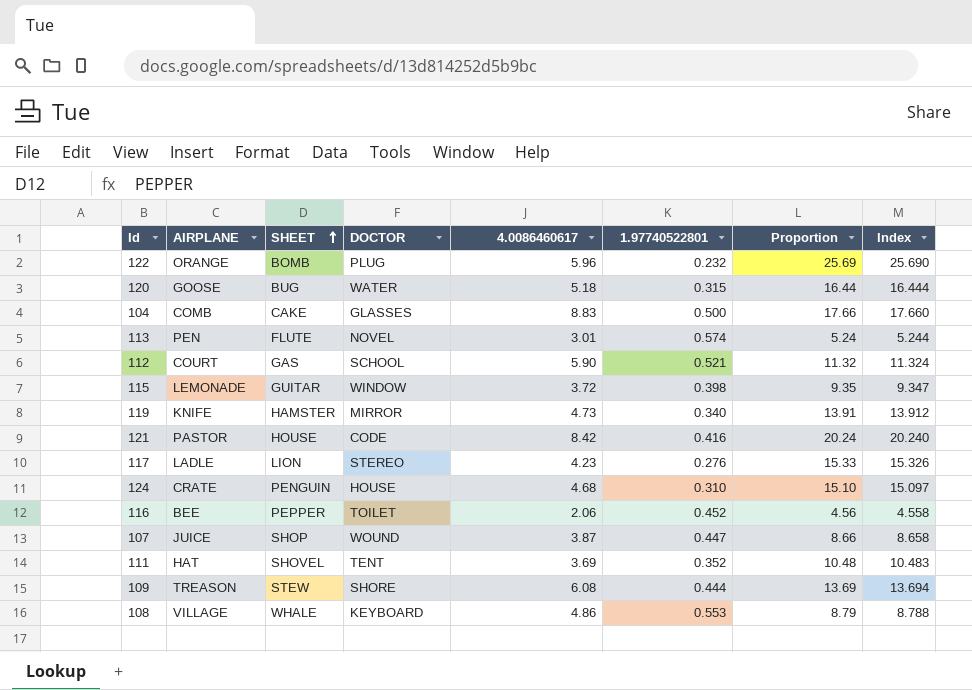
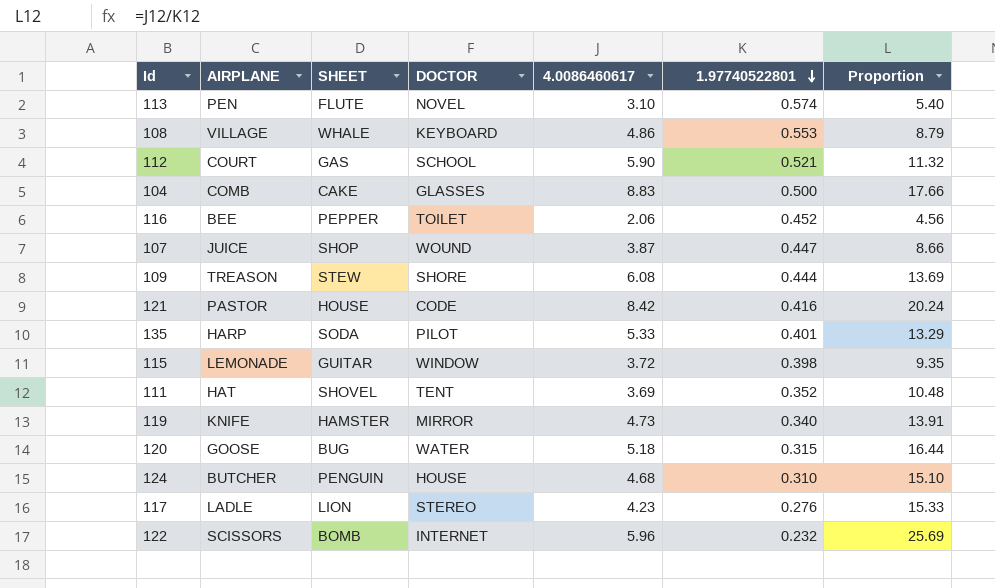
row order: SHEET ascending -> 1.97740522801 descending
column Index | formula: [4.0086460617] / [1.97740522801] -> none
113 | 4.0086460617: 3.01 -> 3.10
113 | Proportion: 5.24 -> 5.40
row 135: none -> HARP | SODA | PILOT | 5.33 | 0.401 | 13.29
124 | AIRPLANE: CRATE -> BUTCHER
122 | AIRPLANE: ORANGE -> SCISSORS
122 | DOCTOR: PLUG -> INTERNET

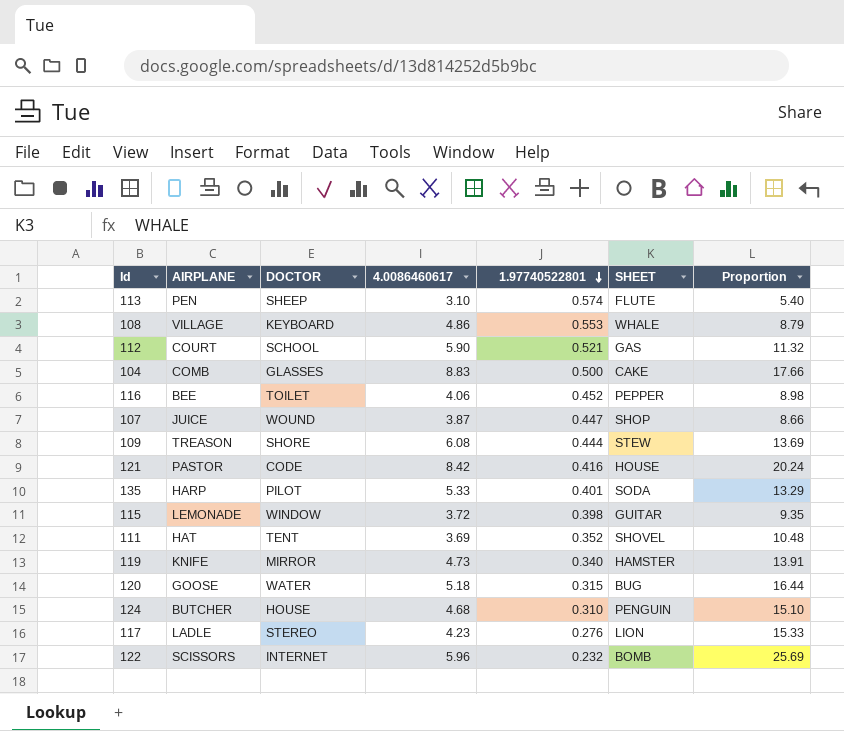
column SHEET | position: 3 -> 6
113 | DOCTOR: NOVEL -> SHEEP
116 | 4.0086460617: 2.06 -> 4.06
116 | Proportion: 4.56 -> 8.98

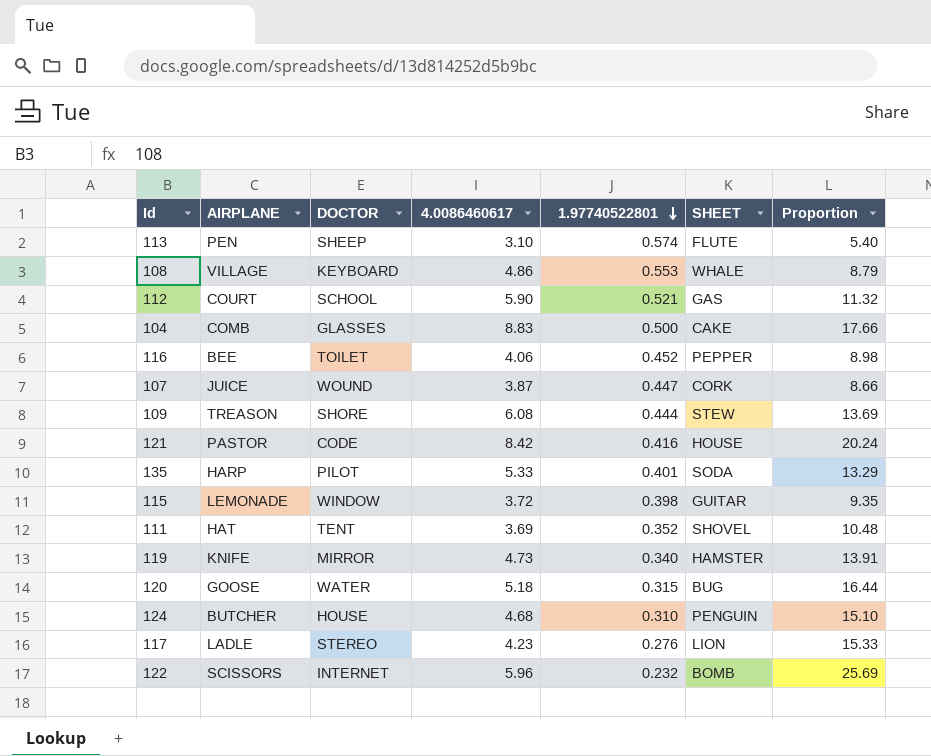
107 | SHEET: SHOP -> CORK

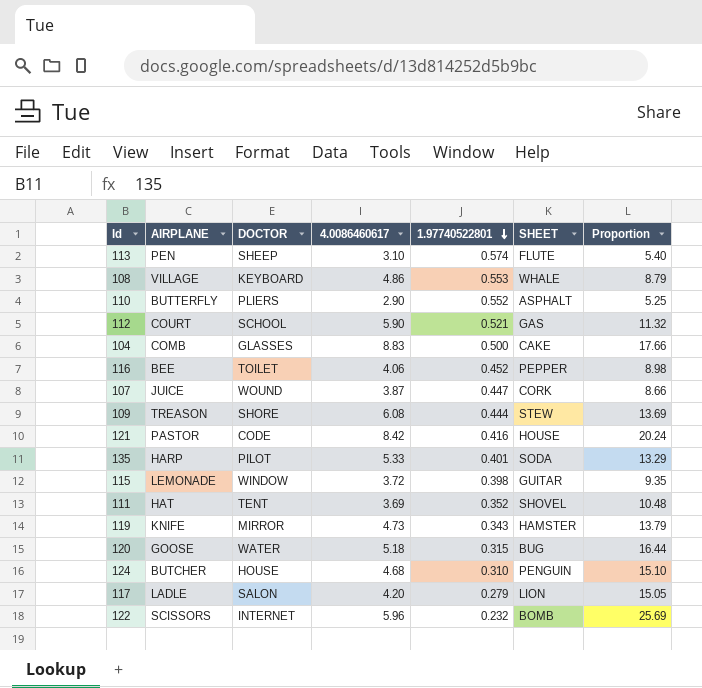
row 110: none -> BUTTERFLY | PLIERS | 2.90 | 0.552 | ASPHALT | 5.25
119 | 1.97740522801: 0.340 -> 0.343
119 | Proportion: 13.91 -> 13.79
117 | DOCTOR: STEREO -> SALON
117 | 4.0086460617: 4.23 -> 4.20
117 | 1.97740522801: 0.276 -> 0.279
117 | Proportion: 15.33 -> 15.05

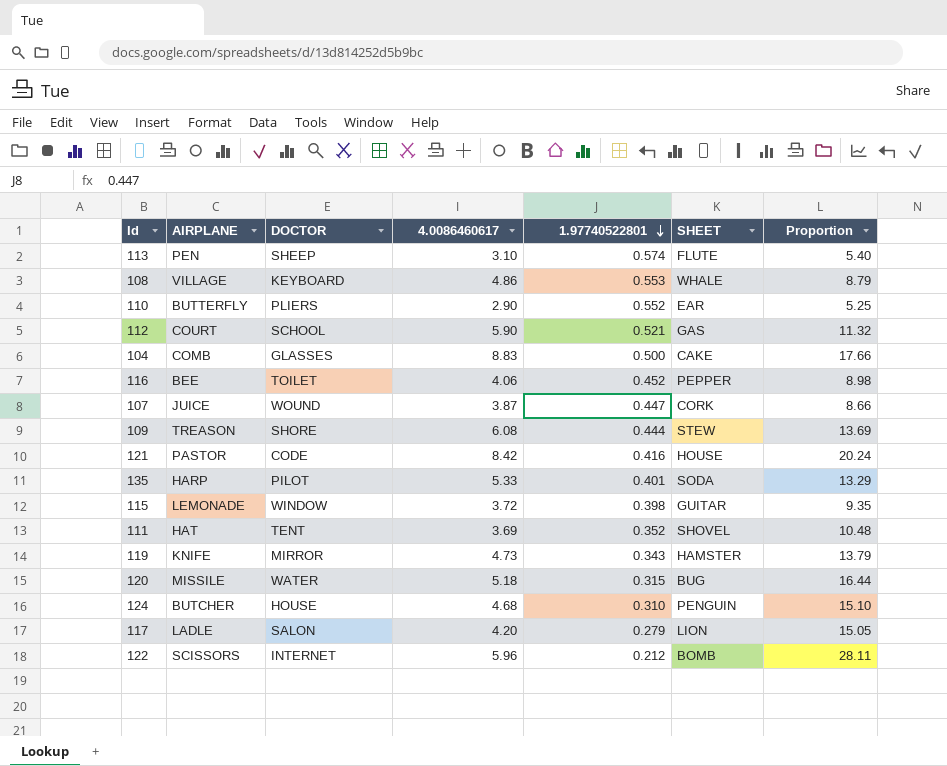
110 | SHEET: ASPHALT -> EAR
120 | AIRPLANE: GOOSE -> MISSILE
122 | 1.97740522801: 0.232 -> 0.212
122 | Proportion: 25.69 -> 28.11

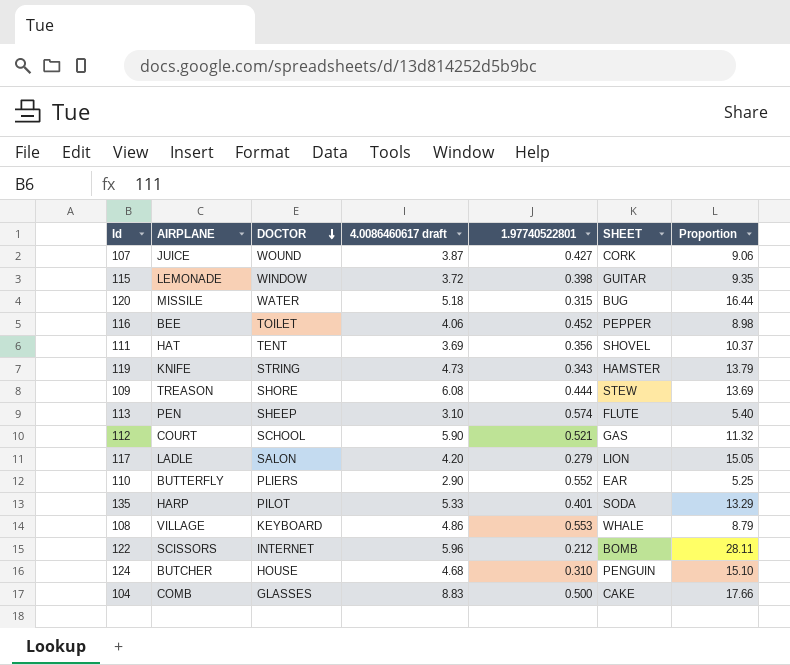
row order: 1.97740522801 descending -> DOCTOR descending
column name: 4.0086460617 -> 4.0086460617 draft
row 121: PASTOR | CODE | 8.42 | 0.416 | HOUSE | 20.24 -> none
107 | 1.97740522801: 0.447 -> 0.427
107 | Proportion: 8.66 -> 9.06
111 | 1.97740522801: 0.352 -> 0.356
111 | Proportion: 10.48 -> 10.37
119 | DOCTOR: MIRROR -> STRING

